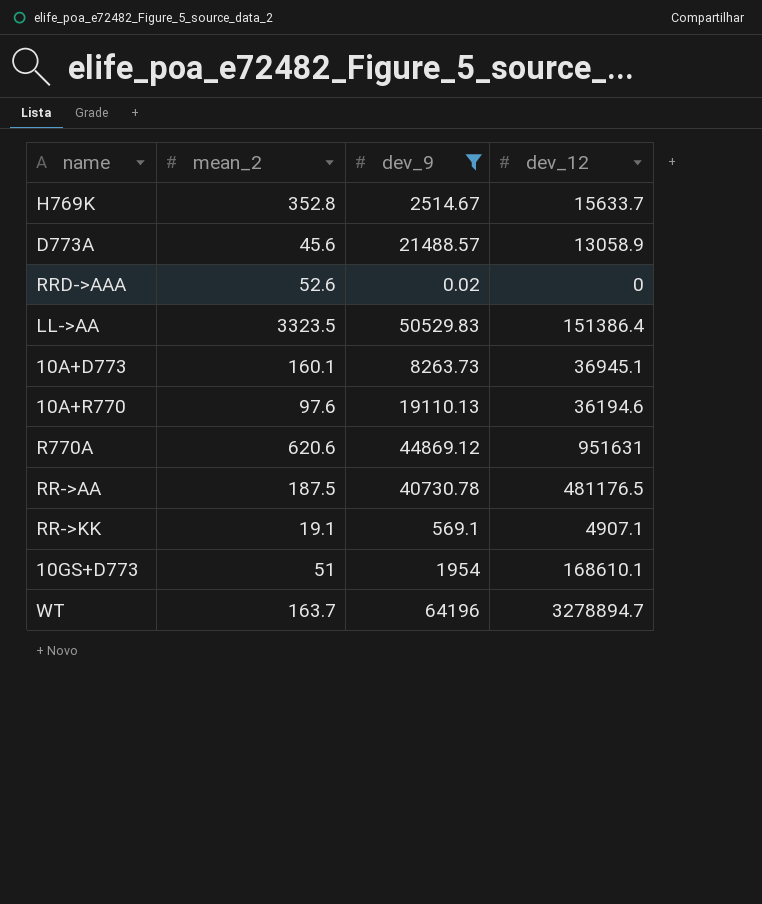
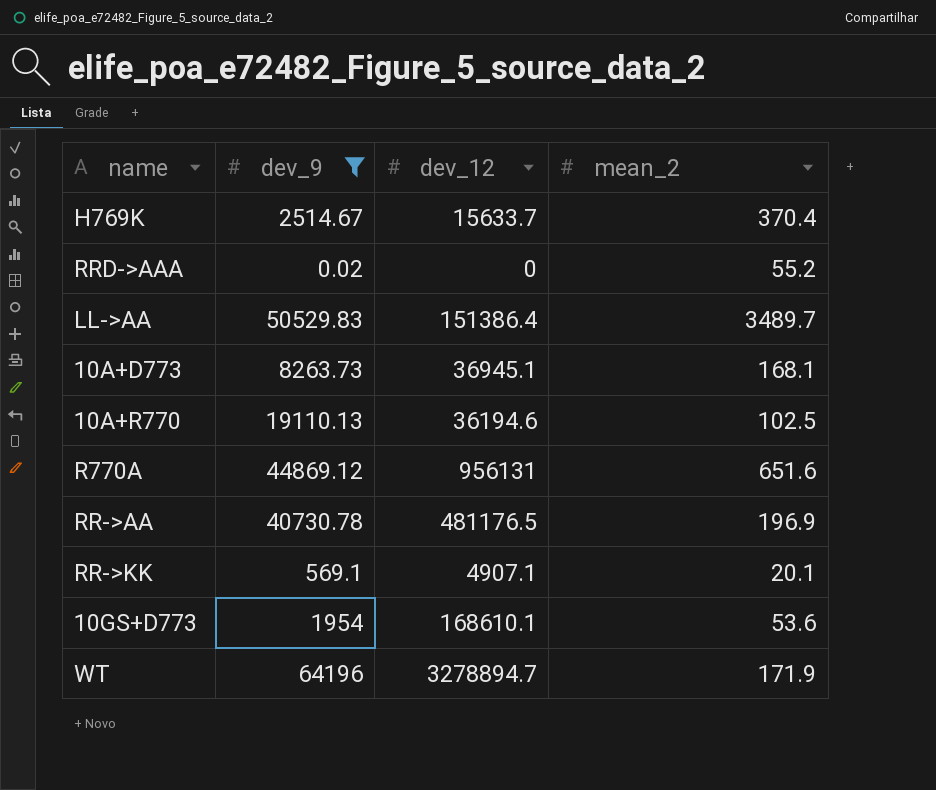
column mean_2 | position: 2 -> 4
row D773A: 45.6 | 21488.57 | 13058.9 -> none
H769K | mean_2: 352.8 -> 370.4
RRD->AAA | mean_2: 52.6 -> 55.2
LL->AA | mean_2: 3323.5 -> 3489.7
10A+D773 | mean_2: 160.1 -> 168.1
10A+R770 | mean_2: 97.6 -> 102.5
R770A | dev_12: 951631 -> 956131
R770A | mean_2: 620.6 -> 651.6
RR->AA | mean_2: 187.5 -> 196.9
RR->KK | mean_2: 19.1 -> 20.1
10GS+D773 | mean_2: 51 -> 53.6
WT | mean_2: 163.7 -> 171.9

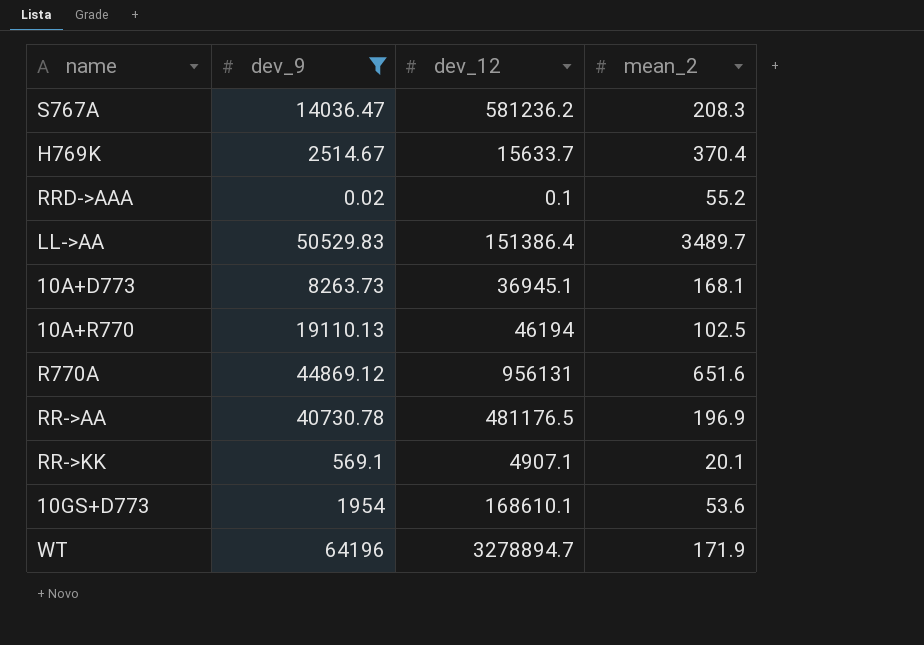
row S767A: none -> 14036.47 | 581236.2 | 208.3
RRD->AAA | dev_12: 0 -> 0.1
10A+R770 | dev_12: 36194.6 -> 46194

